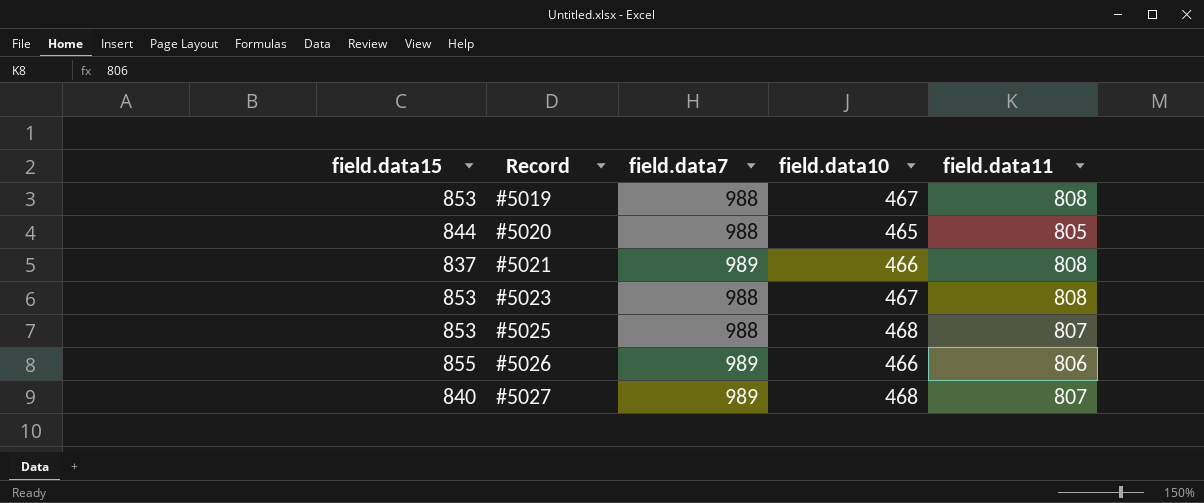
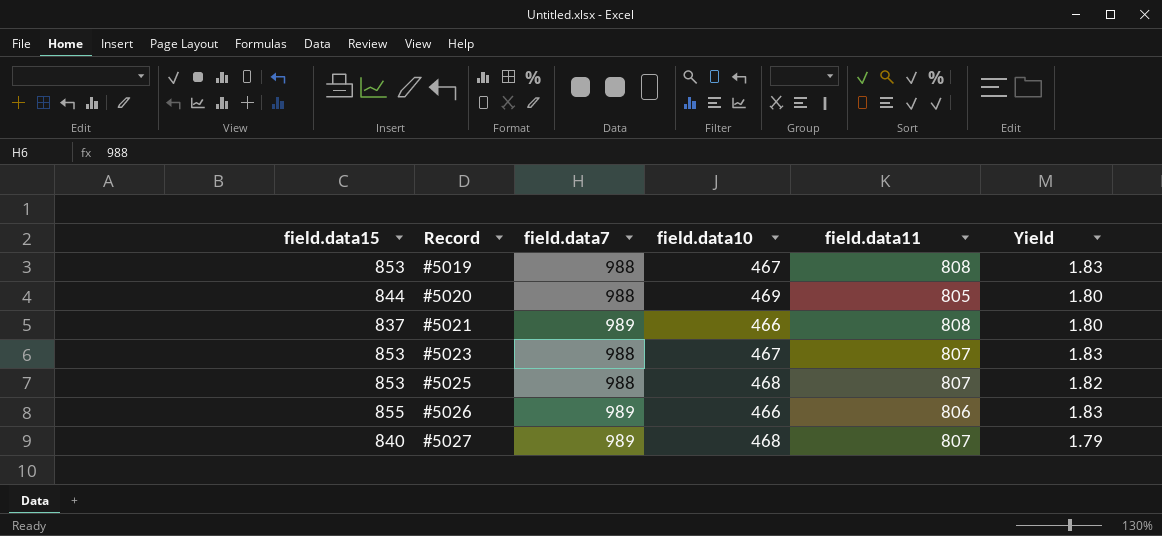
column Yield | formula: none -> [field.data15] / [field.data10]
#5020 | field.data10: 465 -> 469
#5023 | field.data11: 808 -> 807

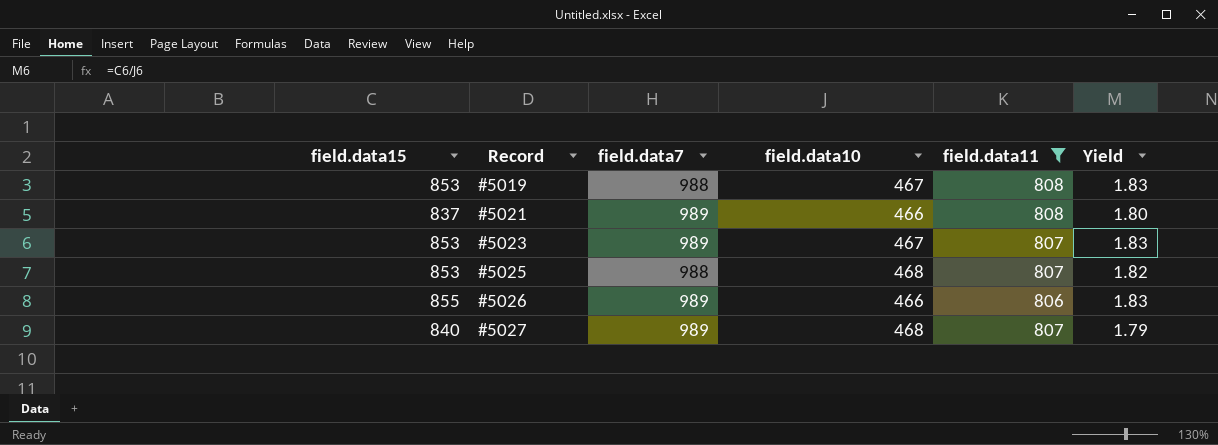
filter: none -> field.data11 != 805
#5023 | field.data7: 988 -> 989

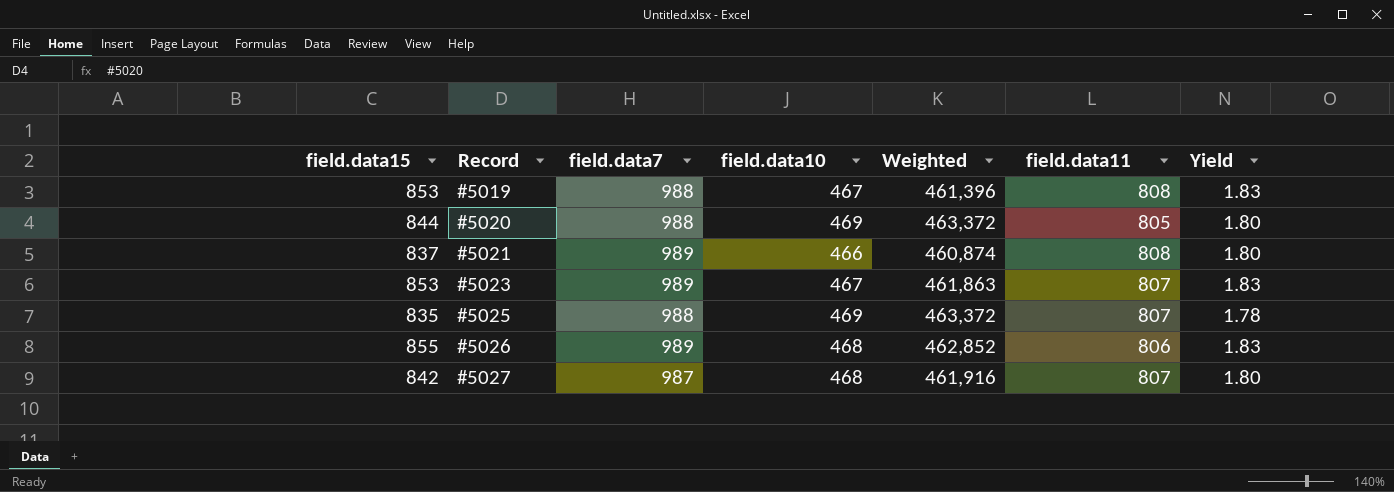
filter: field.data11 != 805 -> none
column Weighted | formula: none -> [field.data7] * [field.data10]
#5025 | field.data15: 853 -> 835
#5025 | field.data10: 468 -> 469
#5025 | Yield: 1.82 -> 1.78
#5026 | field.data10: 466 -> 468
#5027 | field.data15: 840 -> 842
#5027 | field.data7: 989 -> 987
#5027 | Yield: 1.79 -> 1.80

